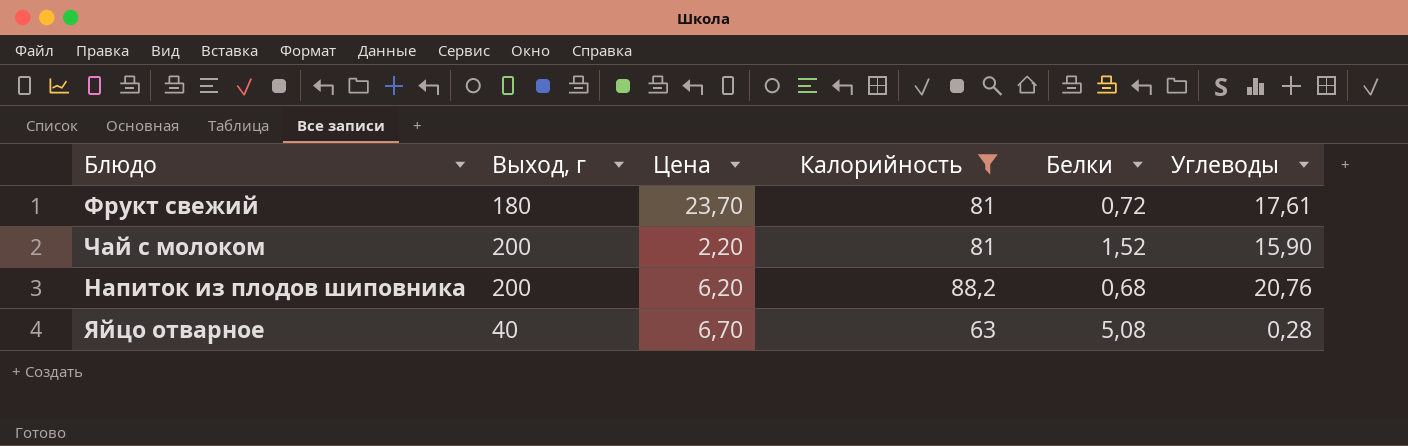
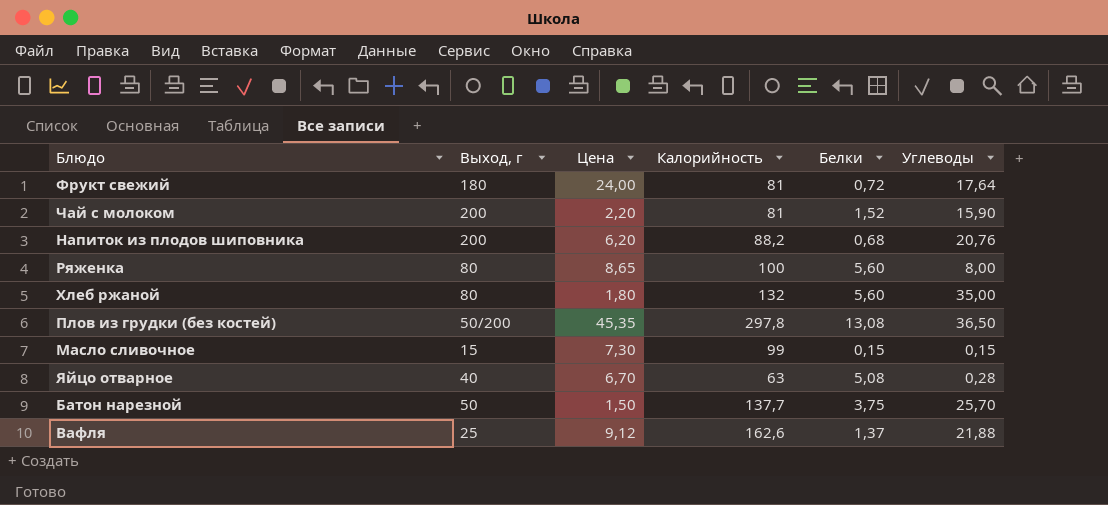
filter: Калорийность <= 88,2 -> none
Фрукт свежий | Цена: 23,70 -> 24,00
Фрукт свежий | Углеводы: 17,61 -> 17,64

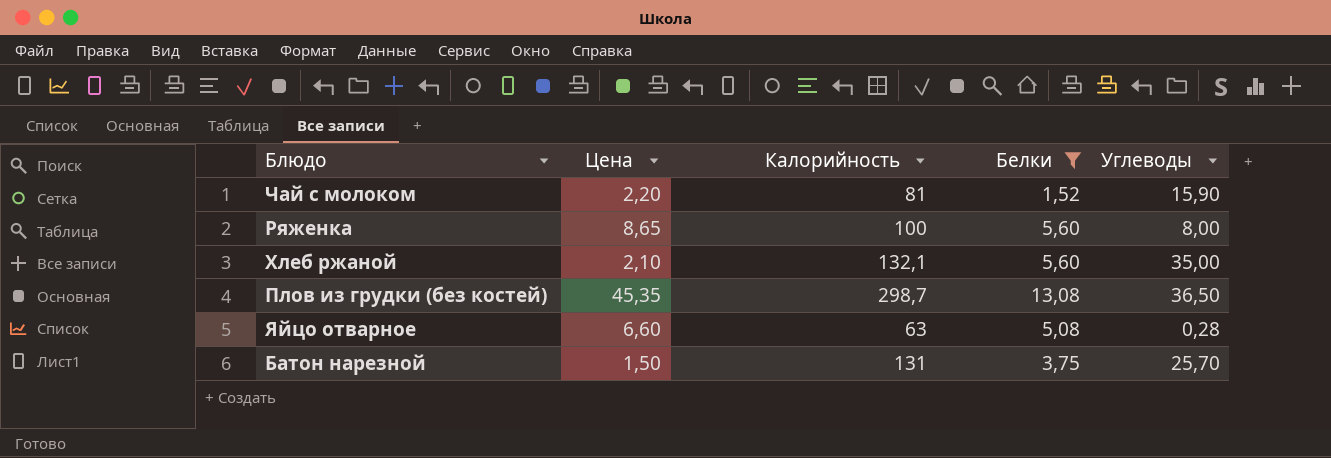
filter: none -> Белки >= 1,52
column Выход, г | position: 2 -> none
Хлеб ржаной | Цена: 1,80 -> 2,10
Хлеб ржаной | Калорийность: 132 -> 132,1
Плов из грудки (без костей) | Калорийность: 297,8 -> 298,7
Яйцо отварное | Цена: 6,70 -> 6,60
Батон нарезной | Калорийность: 137,7 -> 131

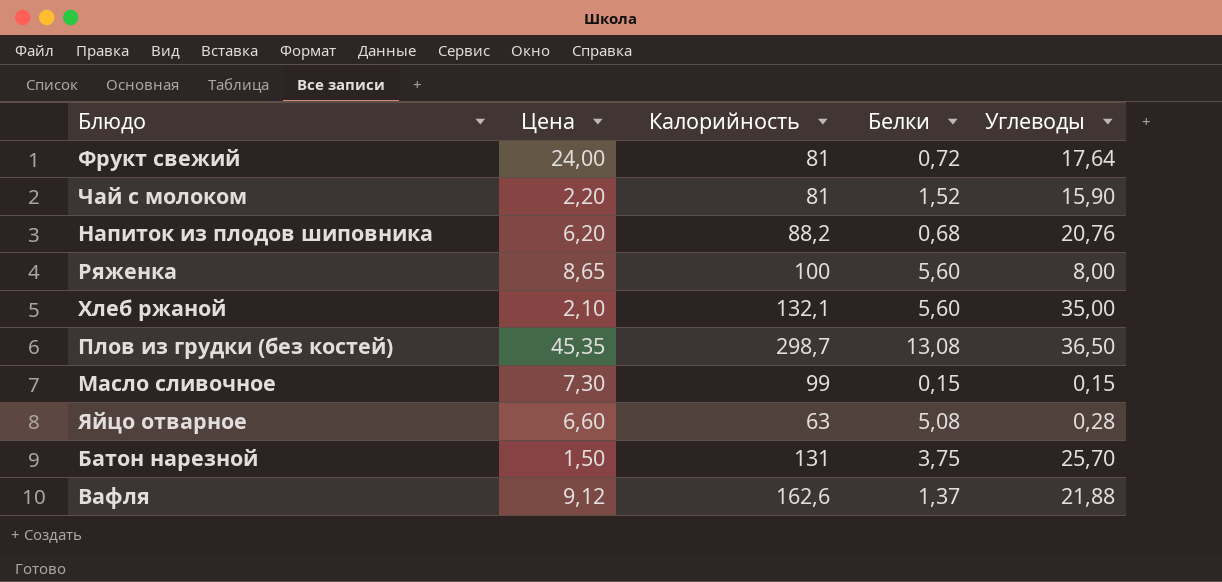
filter: Белки >= 1,52 -> none

